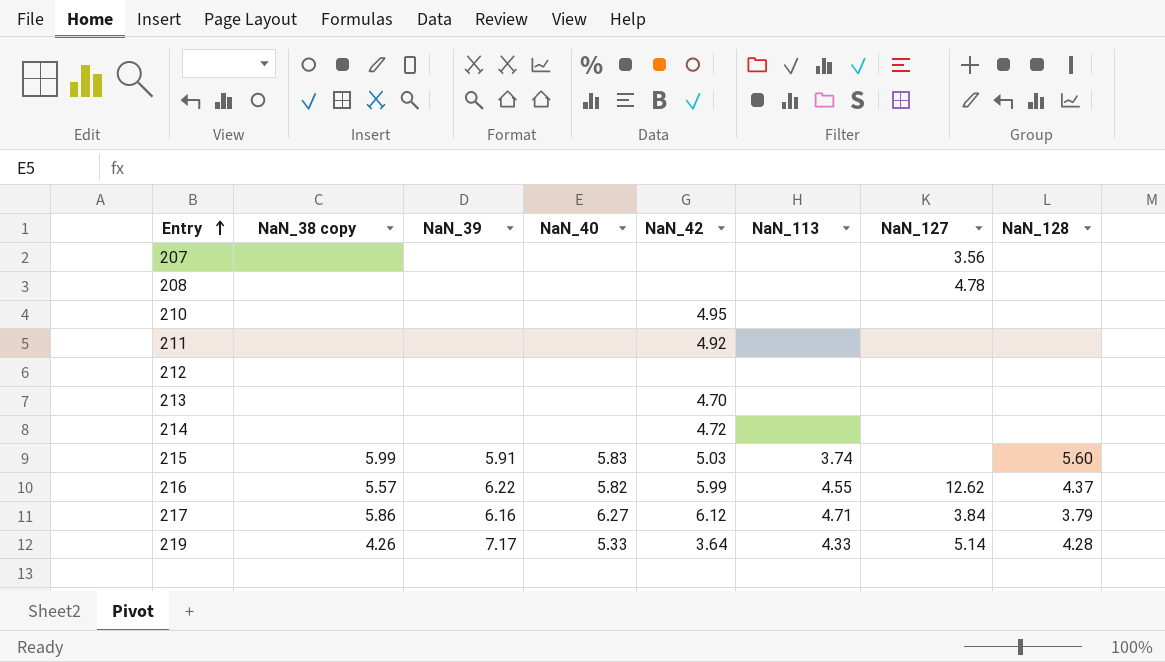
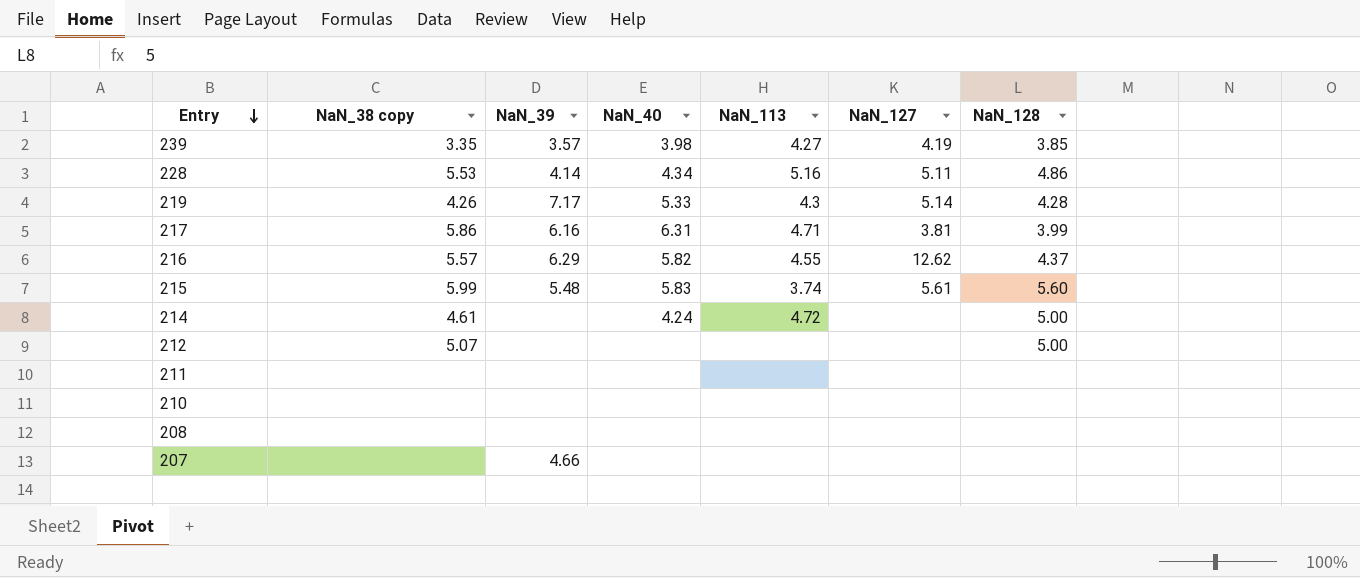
row order: Entry ascending -> Entry descending
column NaN_42 | position: 5 -> none
row 213: none | none | none | 4.70 | none | none | none -> none
row 239: none -> 3.35 | 3.57 | 3.98 | 4.27 | 4.19 | 3.85
row 228: none -> 5.53 | 4.14 | 4.34 | 5.16 | 5.11 | 4.86
219 | NaN_113: 4.33 -> 4.3
217 | NaN_40: 6.27 -> 6.31
217 | NaN_127: 3.84 -> 3.81
217 | NaN_128: 3.79 -> 3.99
216 | NaN_39: 6.22 -> 6.29
215 | NaN_39: 5.91 -> 5.48
215 | NaN_127: none -> 5.61
214 | NaN_38 copy: none -> 4.61
214 | NaN_40: none -> 4.24
214 | NaN_113: none -> 4.72
214 | NaN_128: none -> 5.00
212 | NaN_38 copy: none -> 5.07
212 | NaN_128: none -> 5.00
208 | NaN_127: 4.78 -> none
207 | NaN_39: none -> 4.66
207 | NaN_127: 3.56 -> none

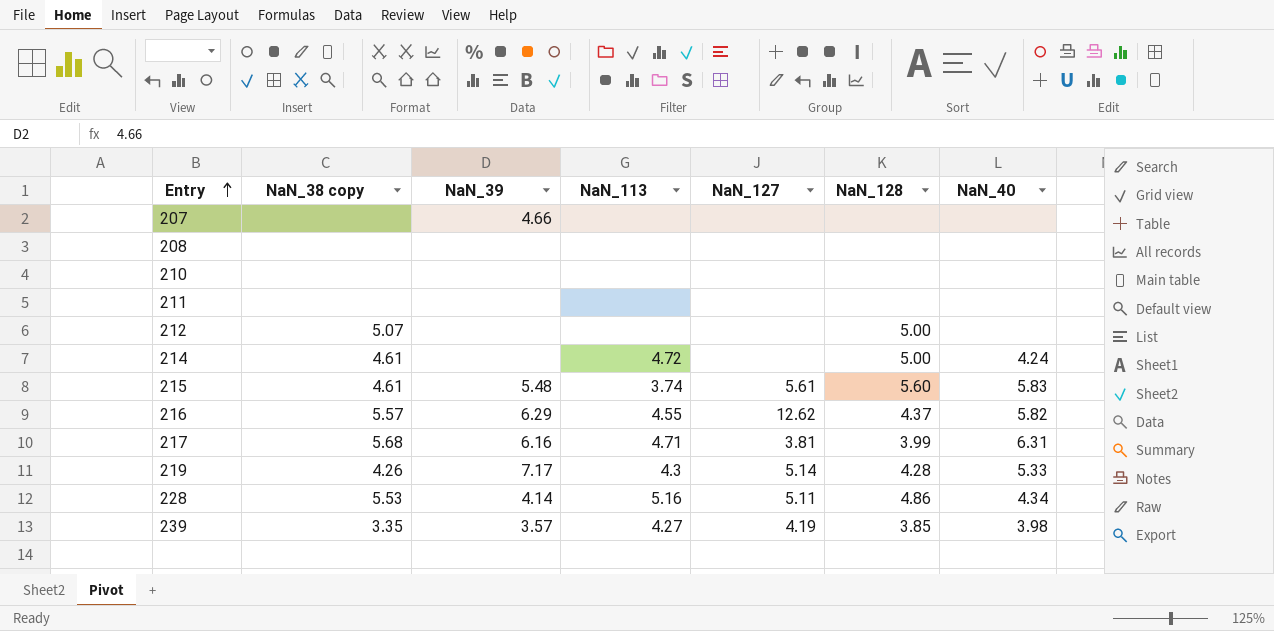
row order: Entry descending -> Entry ascending
column NaN_40 | position: 4 -> 7
215 | NaN_38 copy: 5.99 -> 4.61
217 | NaN_38 copy: 5.86 -> 5.68

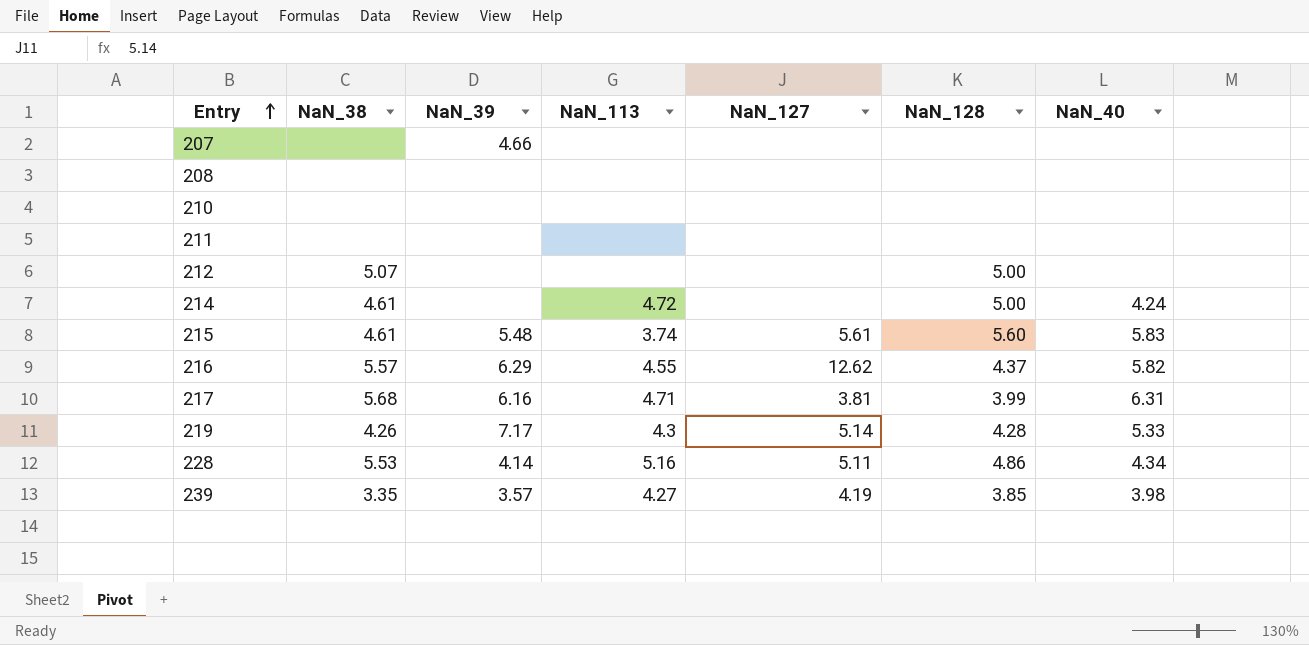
column name: NaN_38 copy -> NaN_38

